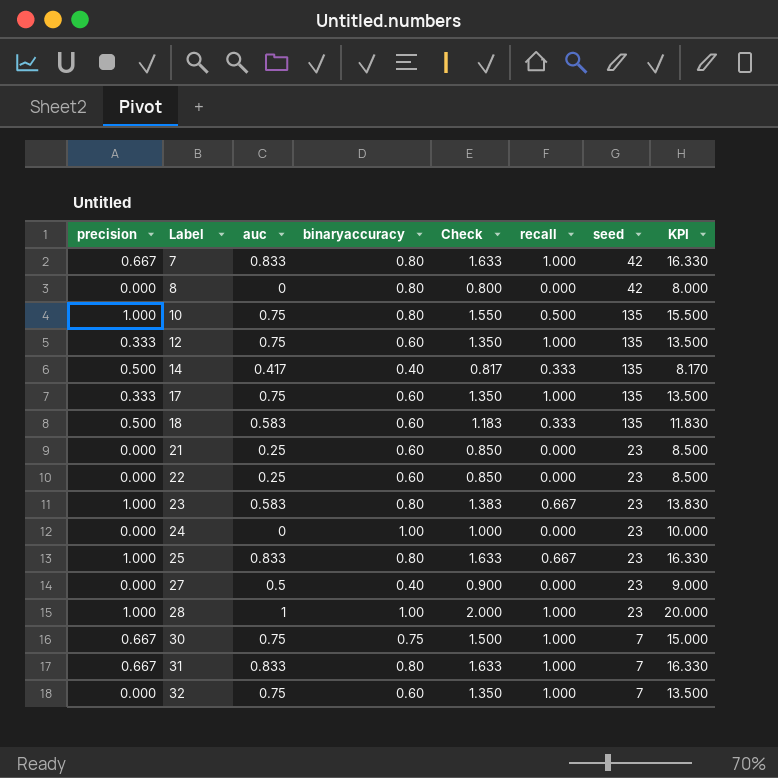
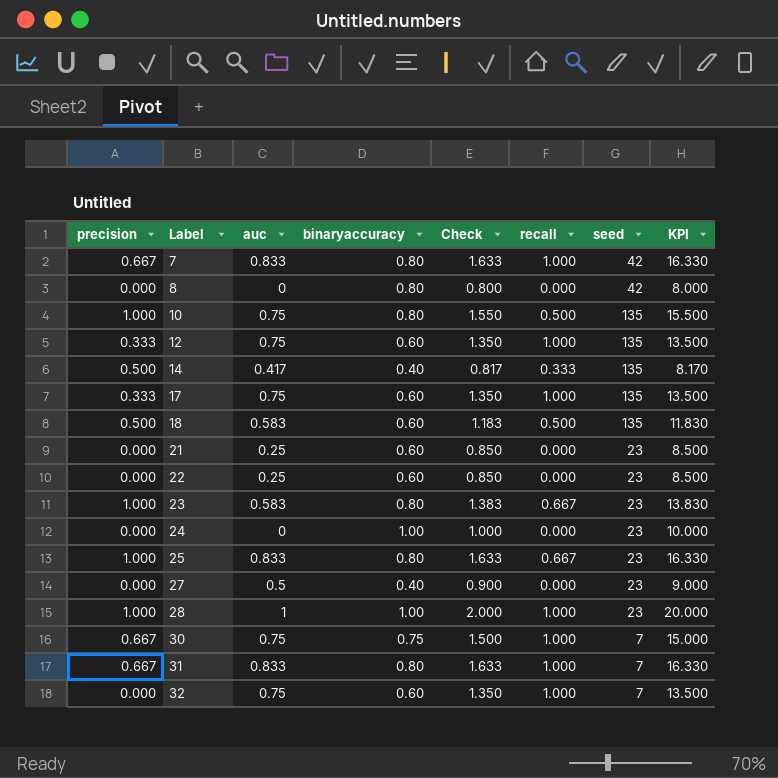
18 | recall: 0.333 -> 0.500

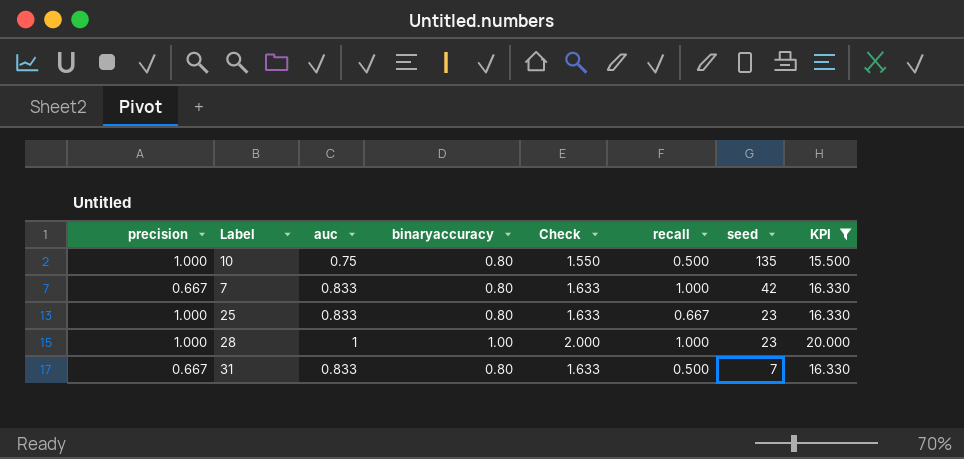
filter: none -> KPI >= 15.500
row order: Label ascending -> seed descending
31 | recall: 1.000 -> 0.500

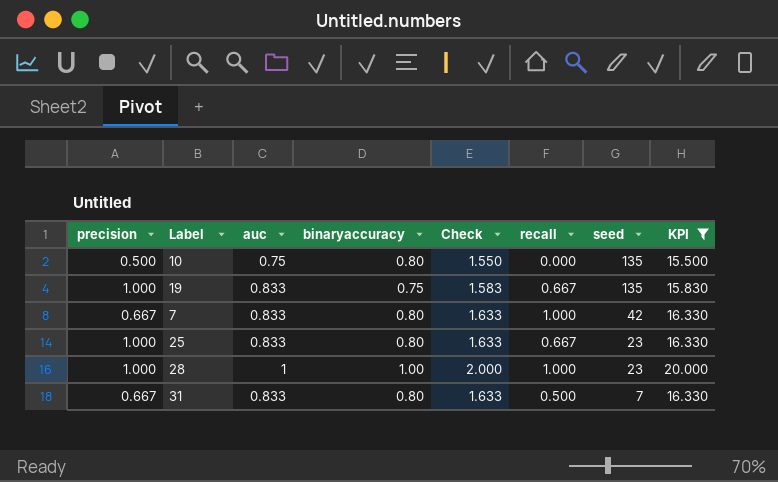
10 | precision: 1.000 -> 0.500
10 | recall: 0.500 -> 0.000
row 19: none -> 1.000 | 0.833 | 0.75 | 1.583 | 0.667 | 135 | 15.830

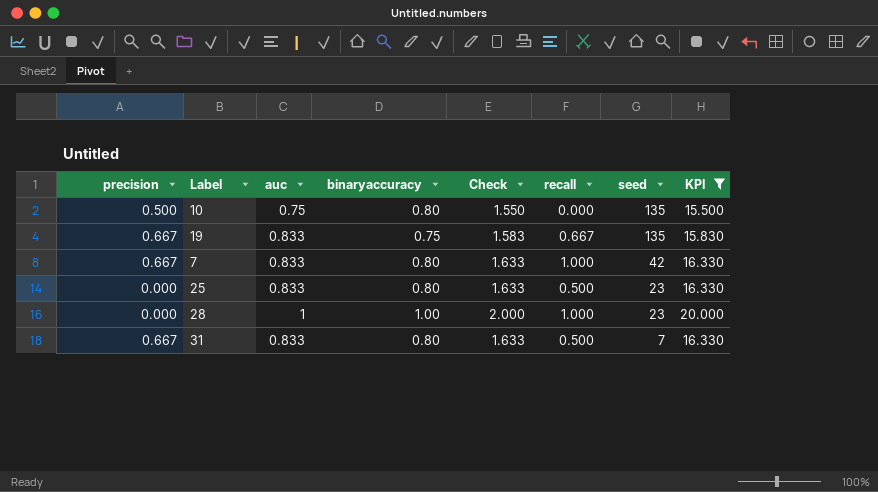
19 | precision: 1.000 -> 0.667
25 | precision: 1.000 -> 0.000
25 | recall: 0.667 -> 0.500
28 | precision: 1.000 -> 0.000

